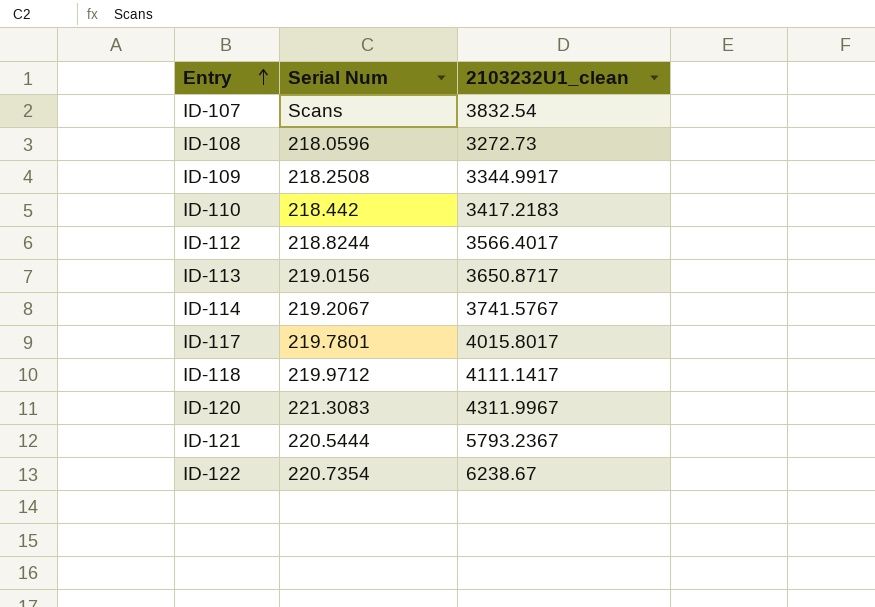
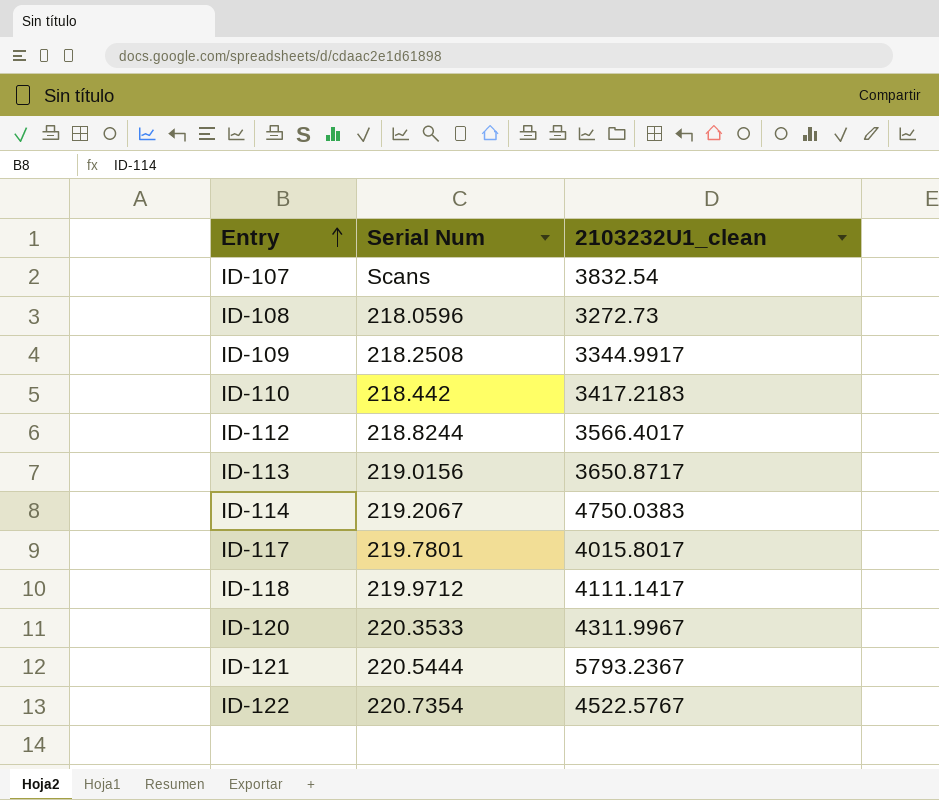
ID-114 | 2103232U1_clean: 3741.5767 -> 4750.0383
ID-120 | Serial Num: 221.3083 -> 220.3533
ID-122 | 2103232U1_clean: 6238.67 -> 4522.5767

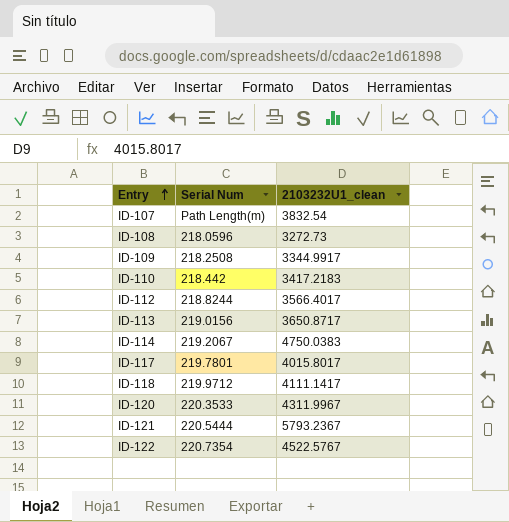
ID-107 | Serial Num: Scans -> Path Length(m)

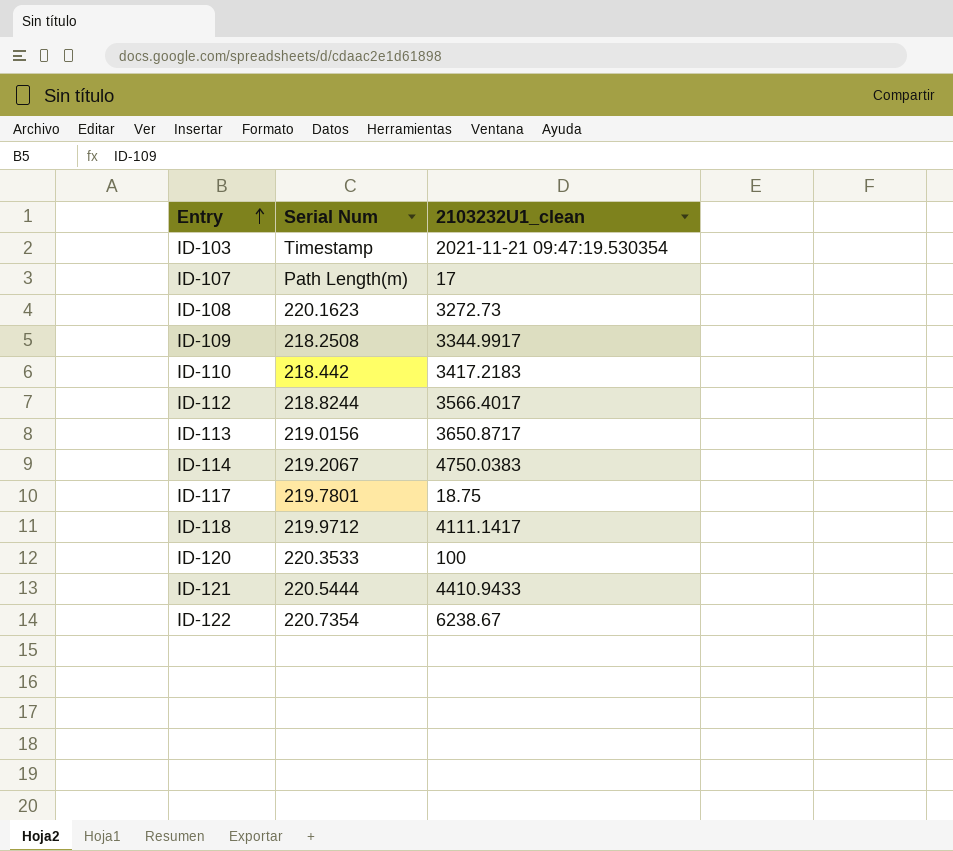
row ID-103: none -> Timestamp | 2021-11-21 09:47:19.530354
ID-107 | 2103232U1_clean: 3832.54 -> 17
ID-108 | Serial Num: 218.0596 -> 220.1623
ID-117 | 2103232U1_clean: 4015.8017 -> 18.75
ID-120 | 2103232U1_clean: 4311.9967 -> 100
ID-121 | 2103232U1_clean: 5793.2367 -> 4410.9433
ID-122 | 2103232U1_clean: 4522.5767 -> 6238.67

